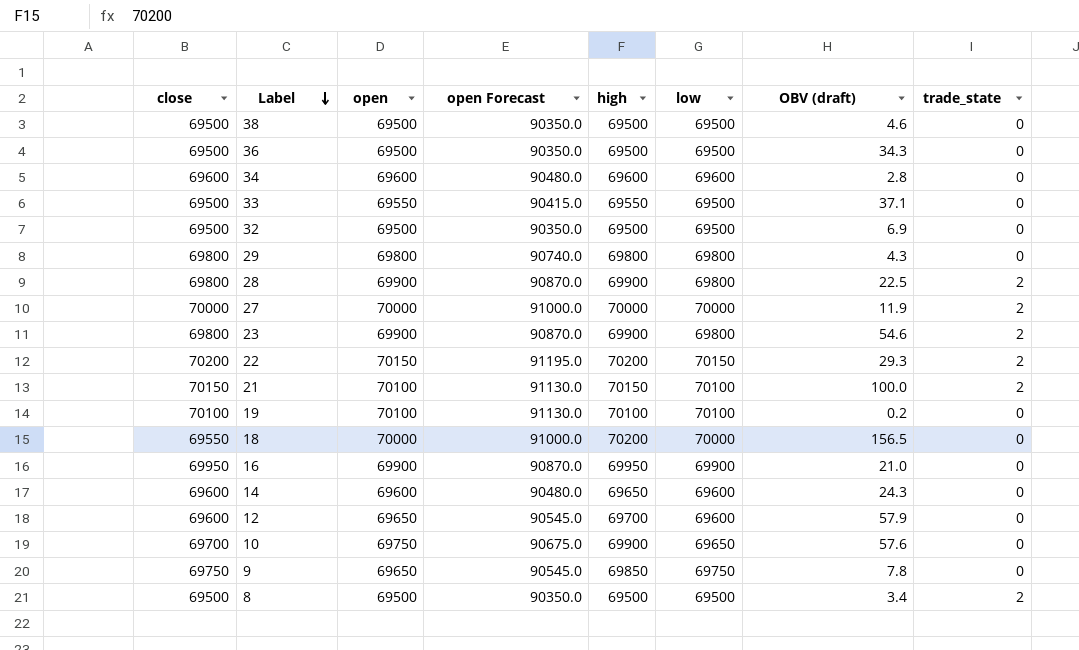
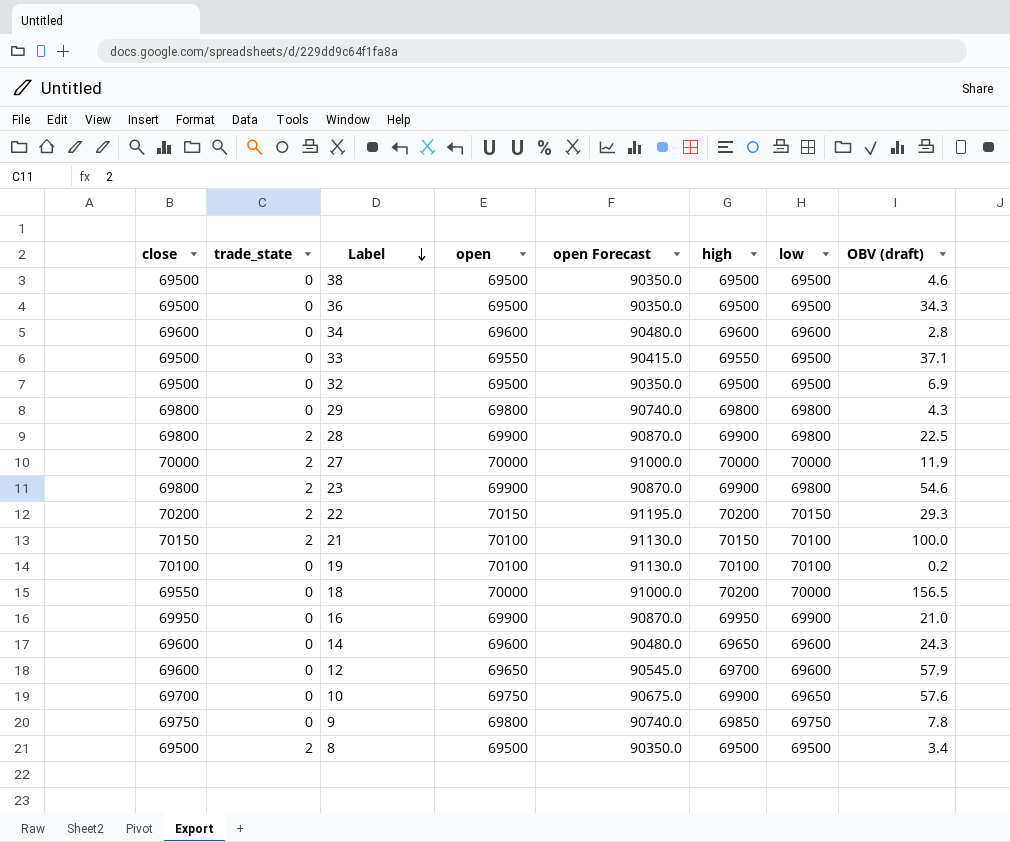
column trade_state | position: 8 -> 2
9 | open: 69650 -> 69800
9 | open Forecast: 90545.0 -> 90740.0

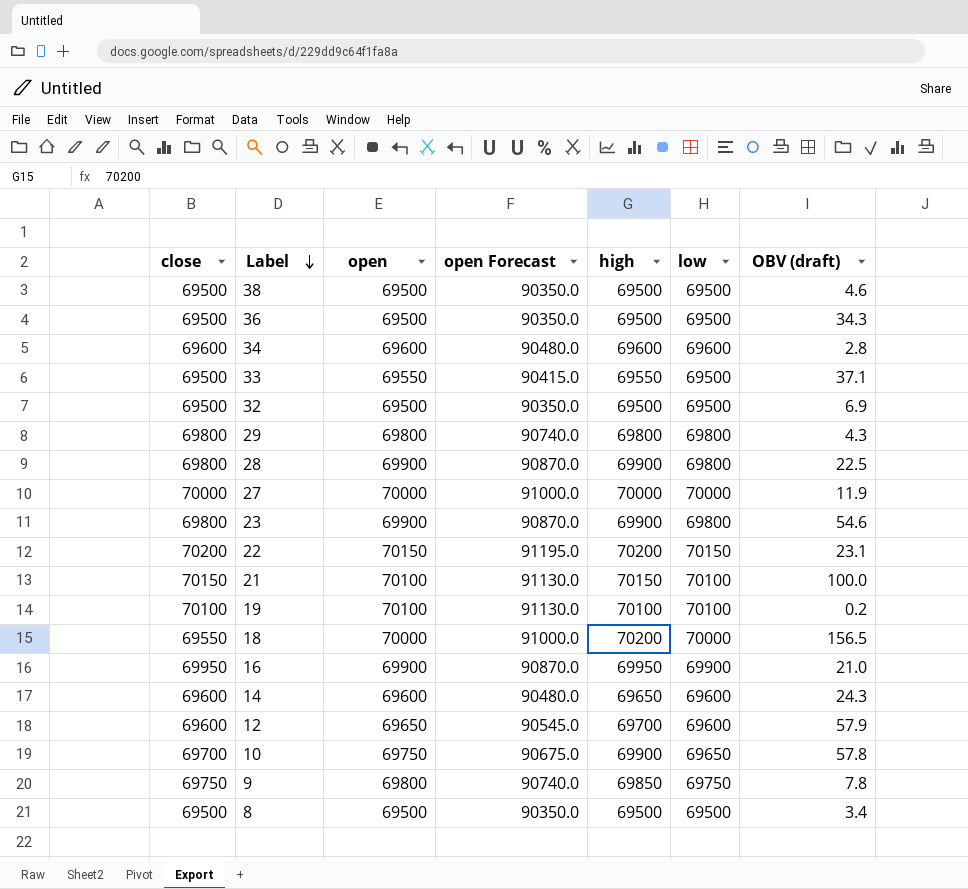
column trade_state | position: 2 -> none
22 | OBV (draft): 29.3 -> 23.1
10 | OBV (draft): 57.6 -> 57.8

